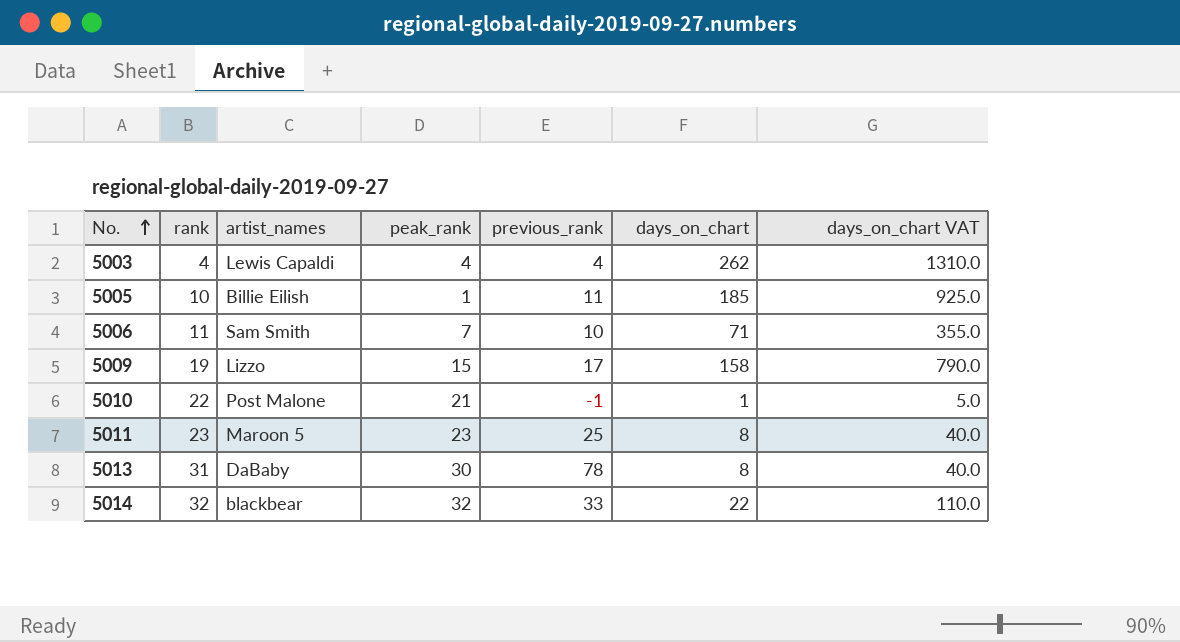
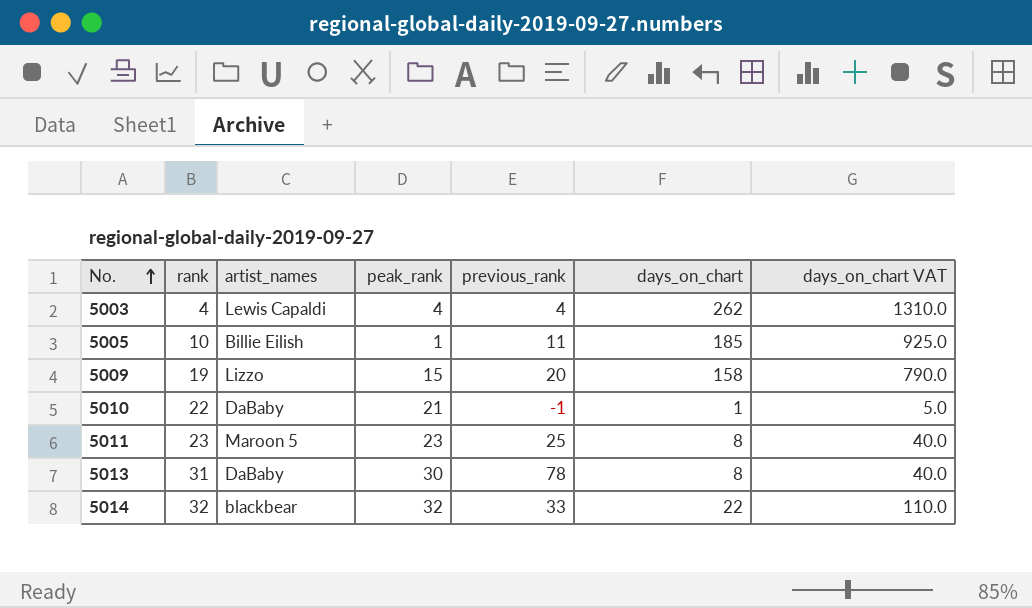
row 5006: 11 | Sam Smith | 7 | 10 | 71 | 355.0 -> none
5009 | previous_rank: 17 -> 20
5010 | artist_names: Post Malone -> DaBaby

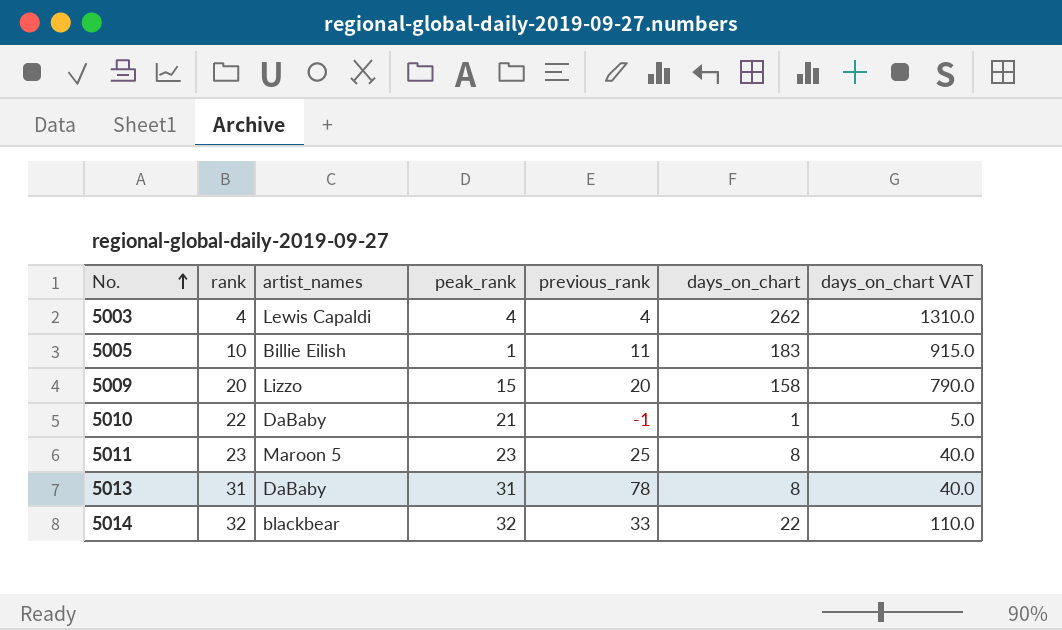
5005 | days_on_chart: 185 -> 183
5005 | days_on_chart VAT: 925.0 -> 915.0
5009 | rank: 19 -> 20
5013 | peak_rank: 30 -> 31

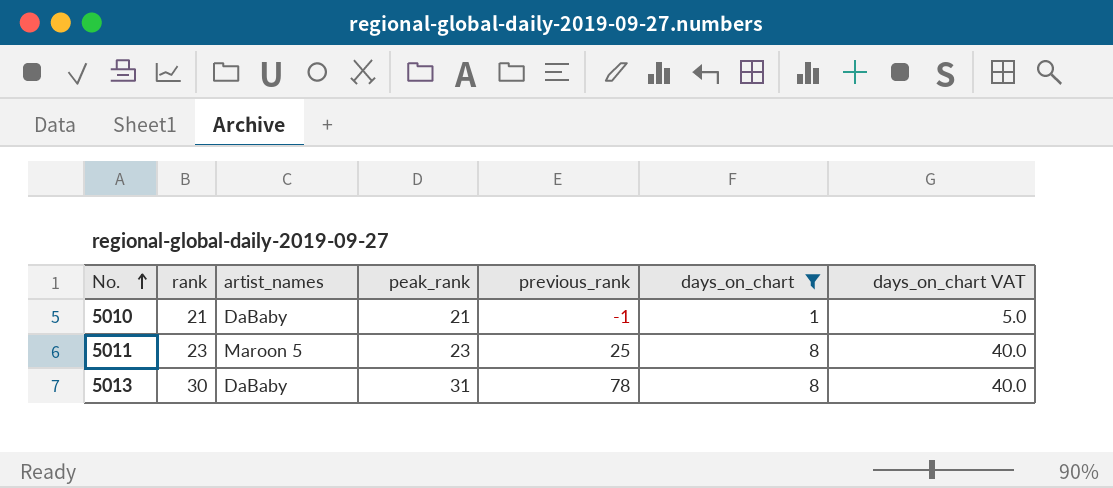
filter: none -> days_on_chart <= 8
5010 | rank: 22 -> 21
5013 | rank: 31 -> 30

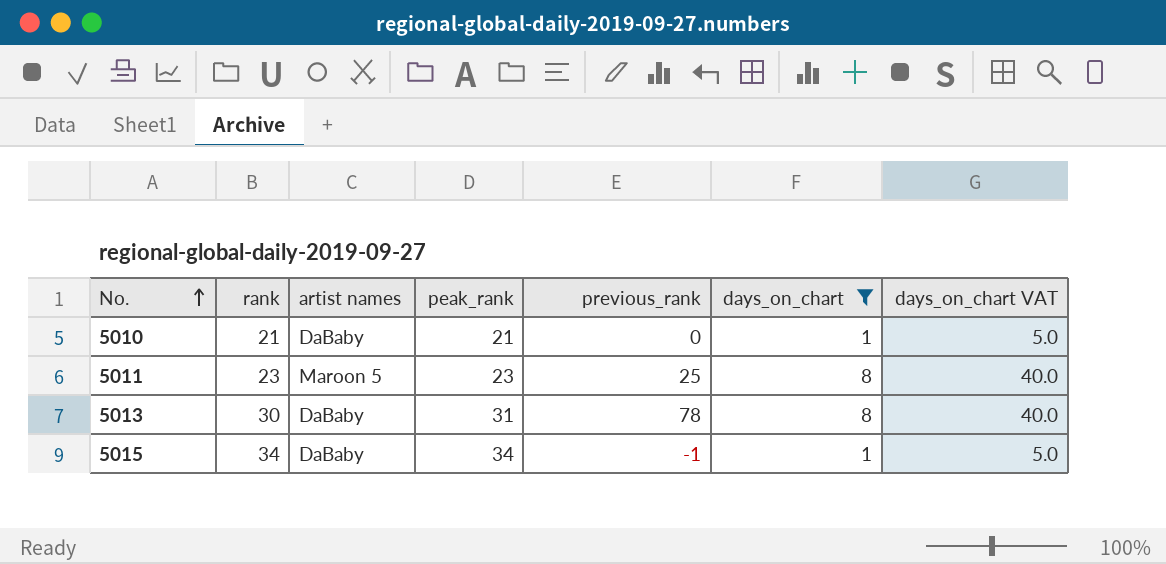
column name: artist_names -> artist names
5010 | previous_rank: -1 -> 0
row 5015: none -> 34 | DaBaby | 34 | -1 | 1 | 5.0

